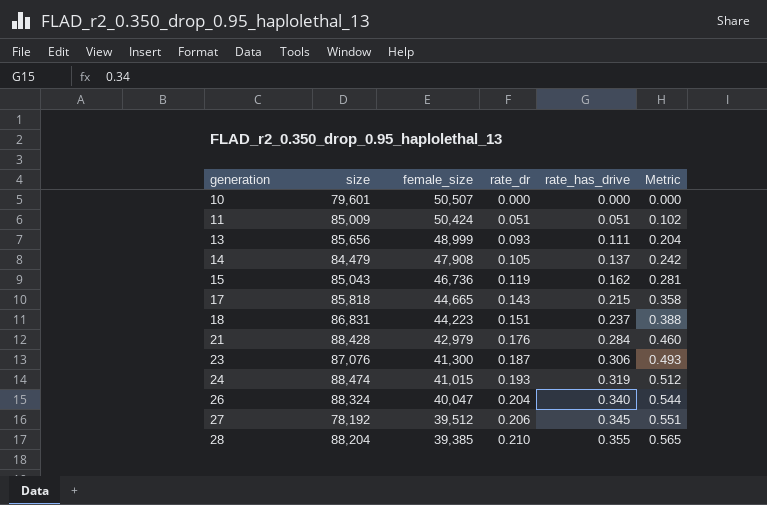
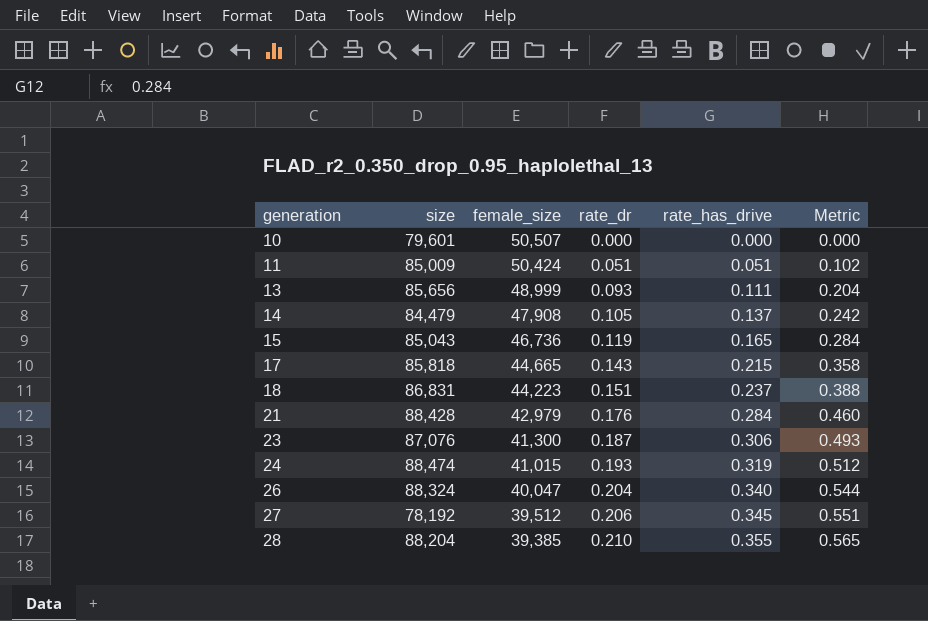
15 | rate_has_drive: 0.162 -> 0.165
15 | Metric: 0.281 -> 0.284

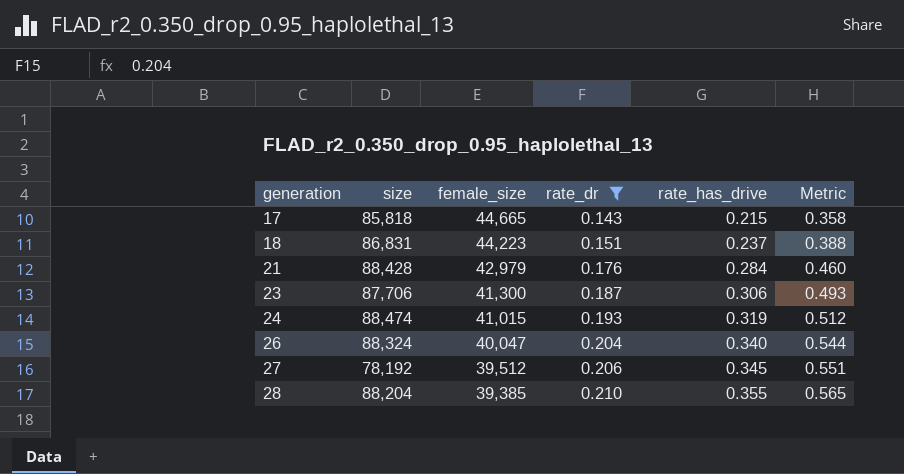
filter: none -> rate_dr >= 0.143
23 | size: 87,076 -> 87,706

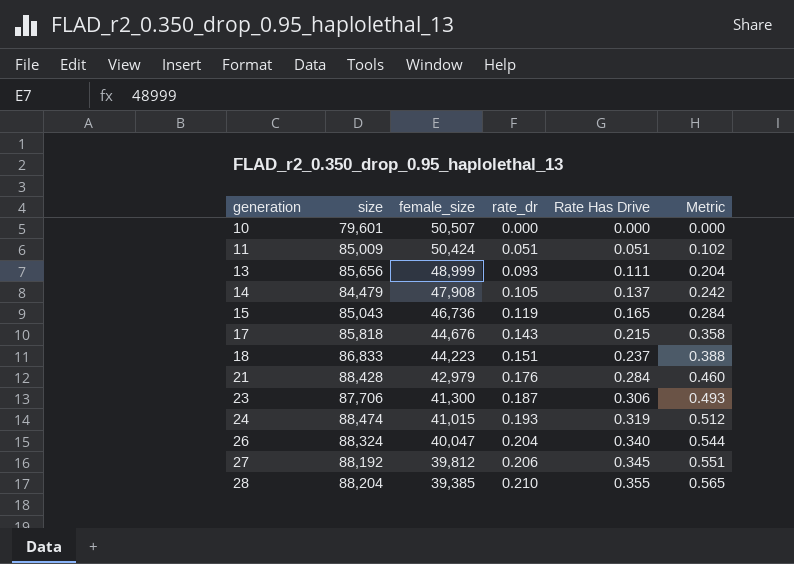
filter: rate_dr >= 0.143 -> none
column name: rate_has_drive -> Rate Has Drive
17 | female_size: 44,665 -> 44,676
18 | size: 86,831 -> 86,833
27 | size: 78,192 -> 88,192
27 | female_size: 39,512 -> 39,812

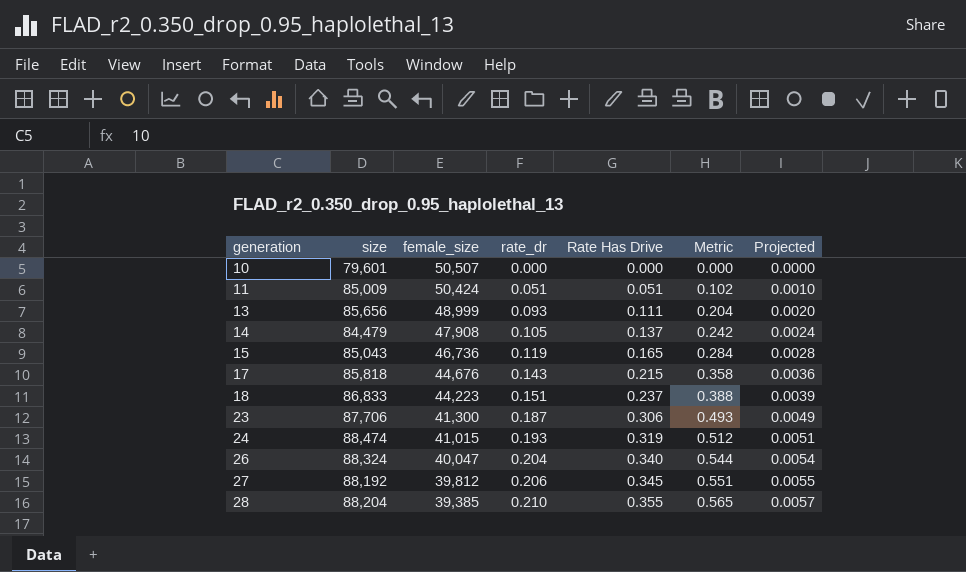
column Projected | formula: none -> [Metric] * 0.01
row 21: 88,428 | 42,979 | 0.176 | 0.284 | 0.460 -> none

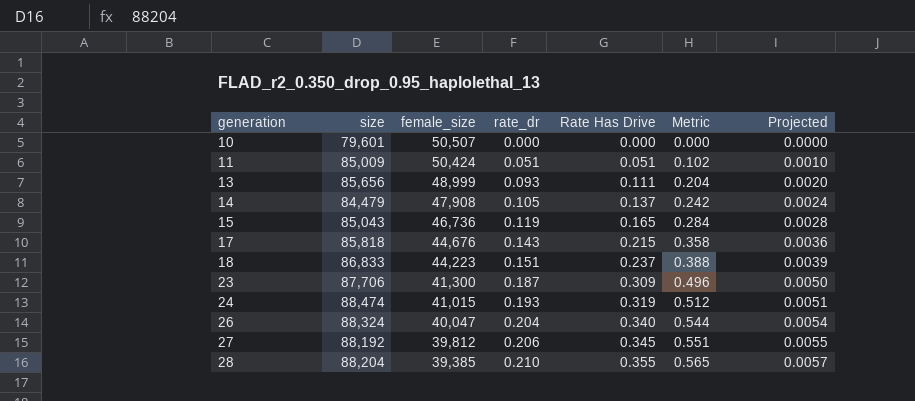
23 | Rate Has Drive: 0.306 -> 0.309
23 | Metric: 0.493 -> 0.496
23 | Projected: 0.0049 -> 0.0050

